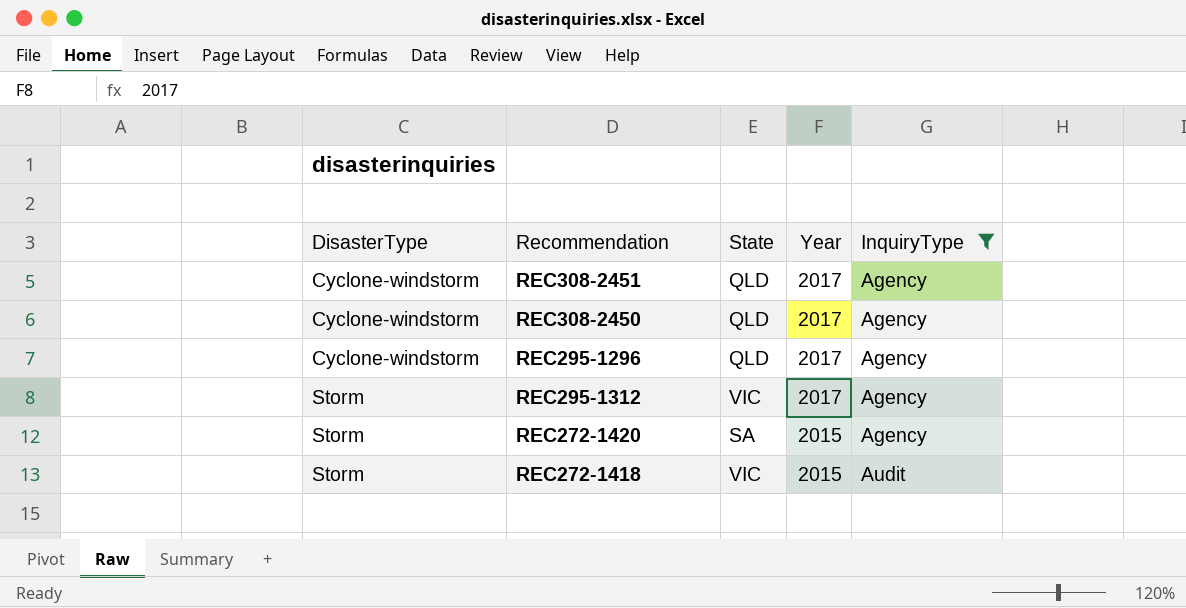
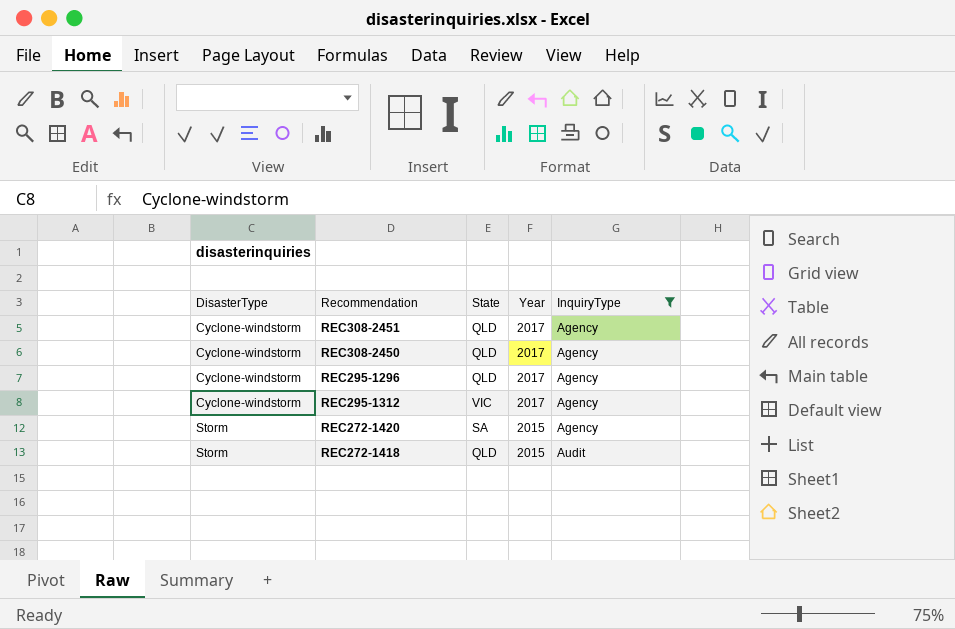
REC295-1312 | DisasterType: Storm -> Cyclone-windstorm
REC272-1418 | State: VIC -> QLD

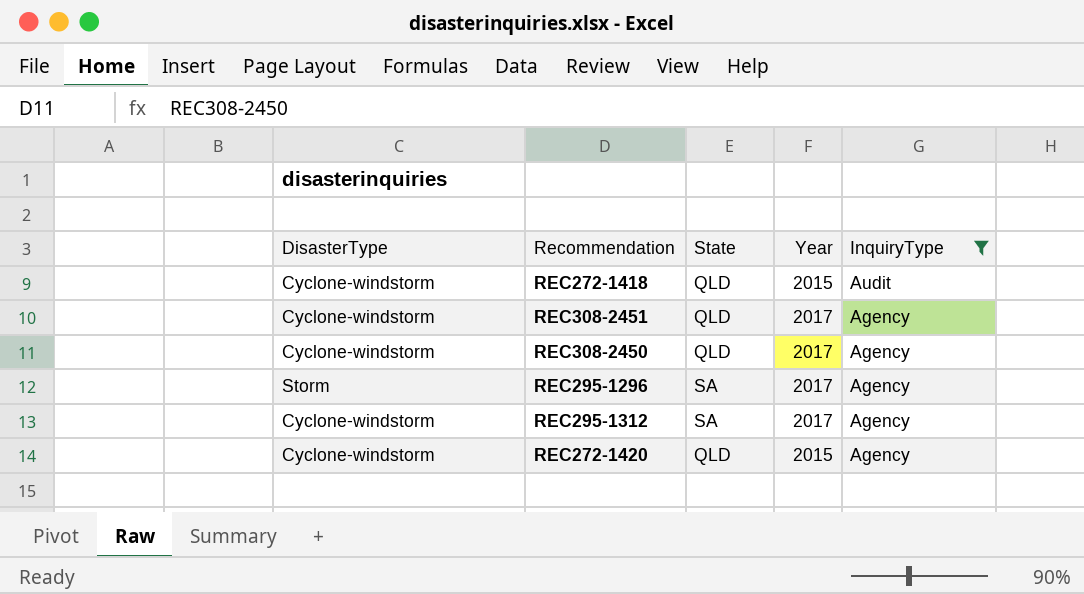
row order: DisasterType ascending -> InquiryType descending
REC272-1418 | DisasterType: Storm -> Cyclone-windstorm
REC295-1296 | DisasterType: Cyclone-windstorm -> Storm
REC295-1296 | State: QLD -> SA
REC295-1312 | State: VIC -> SA
REC272-1420 | DisasterType: Storm -> Cyclone-windstorm
REC272-1420 | State: SA -> QLD

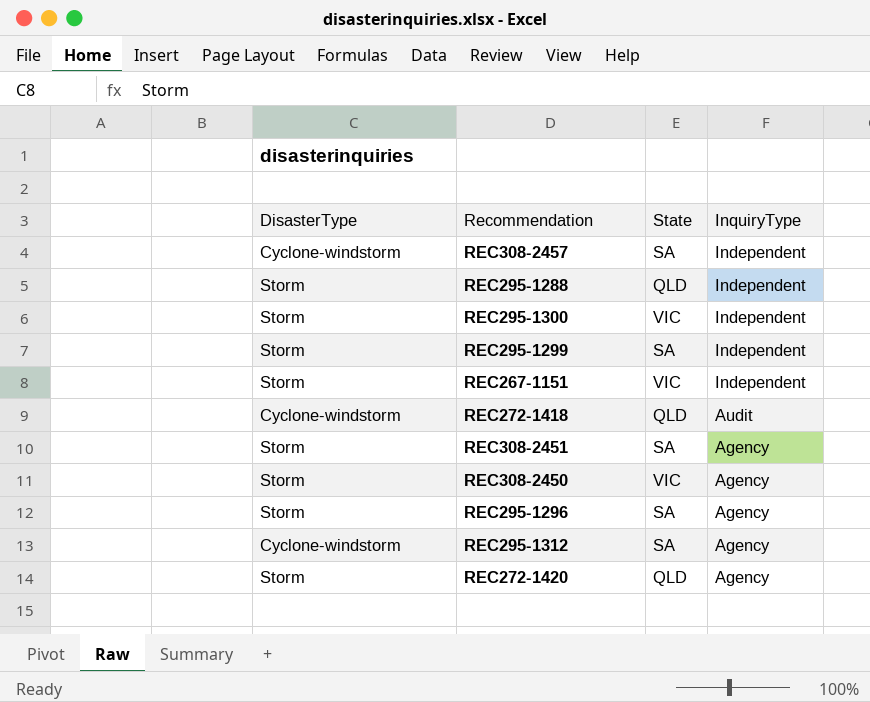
filter: InquiryType != Independent -> none
column Year | position: 4 -> none
REC308-2451 | DisasterType: Cyclone-windstorm -> Storm
REC308-2451 | State: QLD -> SA
REC308-2450 | DisasterType: Cyclone-windstorm -> Storm
REC308-2450 | State: QLD -> VIC
REC272-1420 | DisasterType: Cyclone-windstorm -> Storm

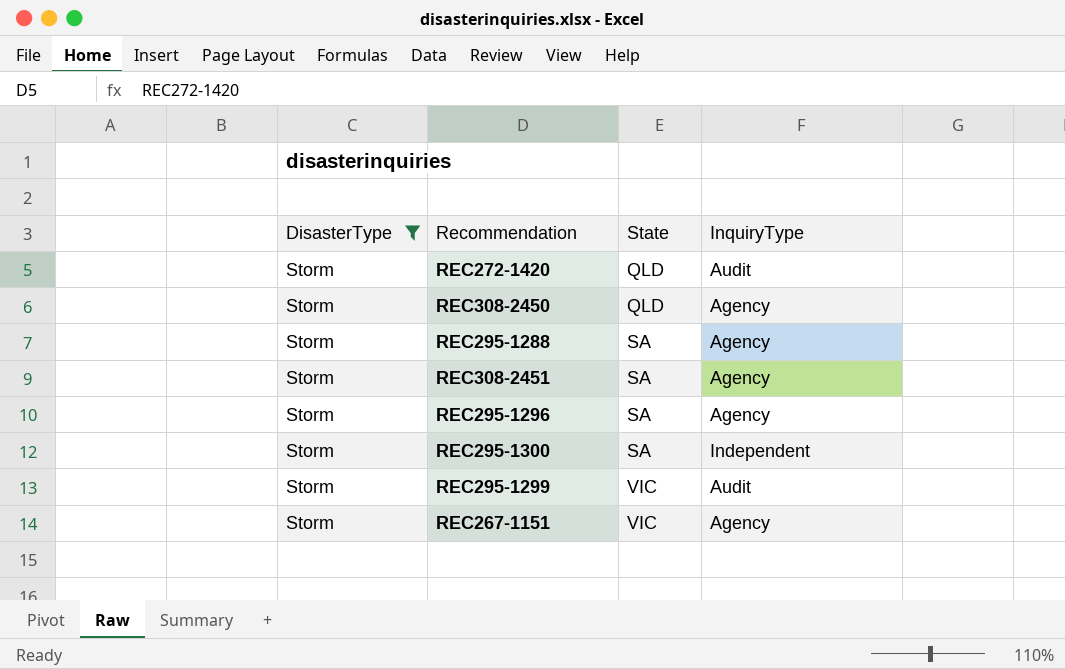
filter: none -> DisasterType = Storm
row order: InquiryType descending -> State ascending
REC272-1420 | InquiryType: Agency -> Audit
REC308-2450 | State: VIC -> QLD
REC295-1288 | State: QLD -> SA
REC295-1288 | InquiryType: Independent -> Agency
REC295-1300 | State: VIC -> SA
REC295-1299 | State: SA -> VIC
REC295-1299 | InquiryType: Independent -> Audit
REC267-1151 | InquiryType: Independent -> Agency

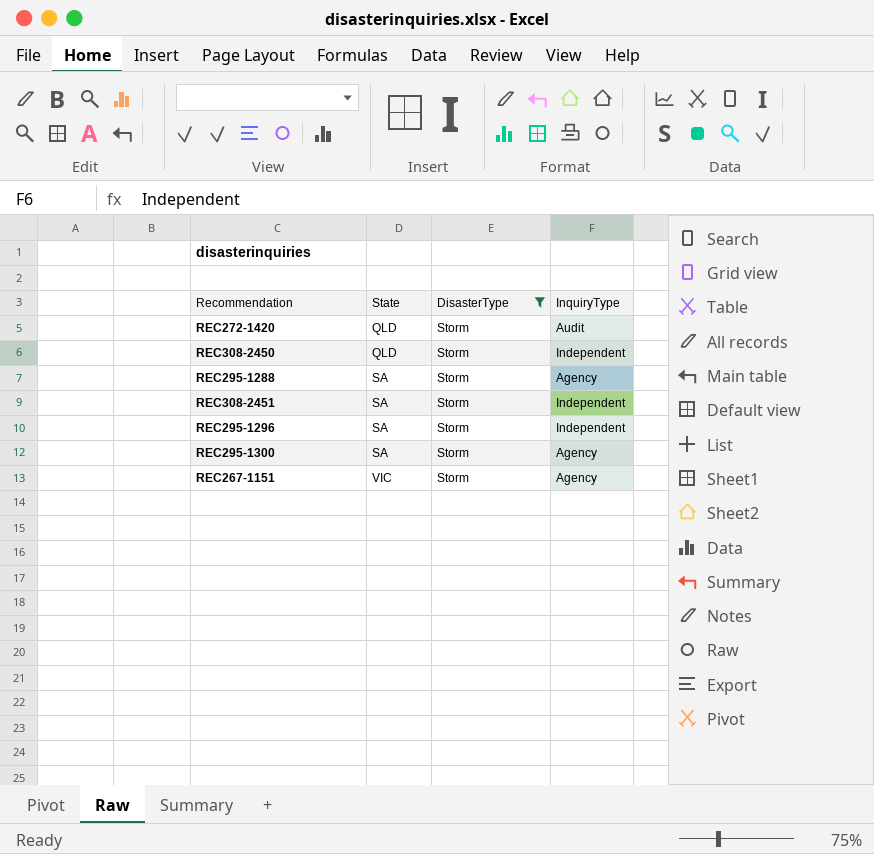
column DisasterType | position: 1 -> 3
row REC295-1299: Storm | VIC | Audit -> none
REC308-2450 | InquiryType: Agency -> Independent
REC308-2451 | InquiryType: Agency -> Independent
REC295-1296 | InquiryType: Agency -> Independent
REC295-1300 | InquiryType: Independent -> Agency

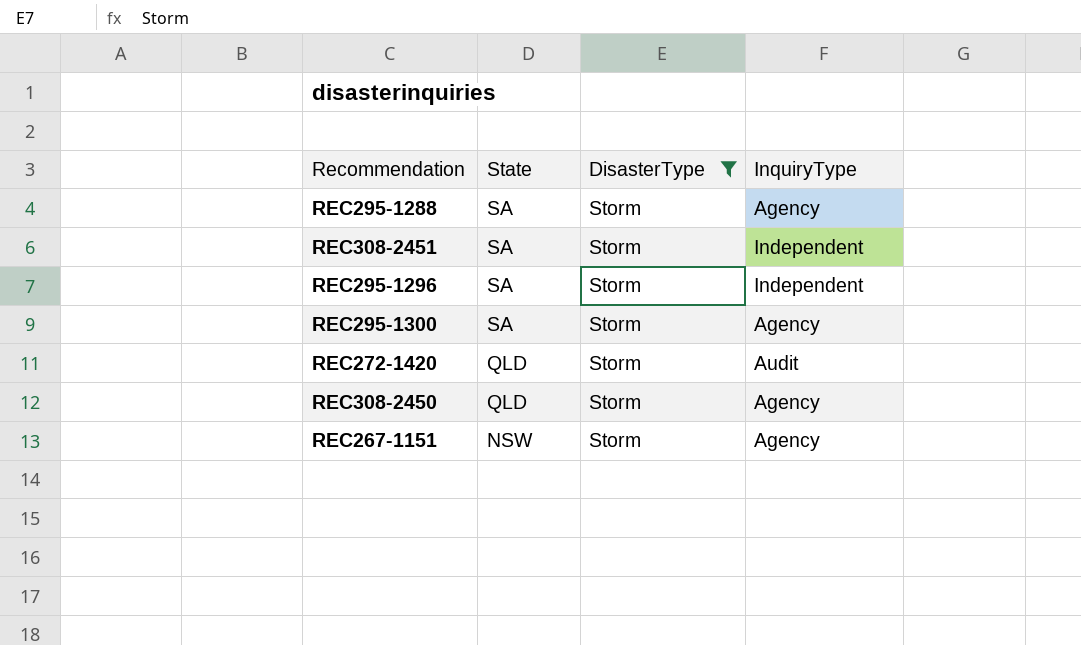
row order: State ascending -> State descending
REC308-2450 | InquiryType: Independent -> Agency
REC267-1151 | State: VIC -> NSW

